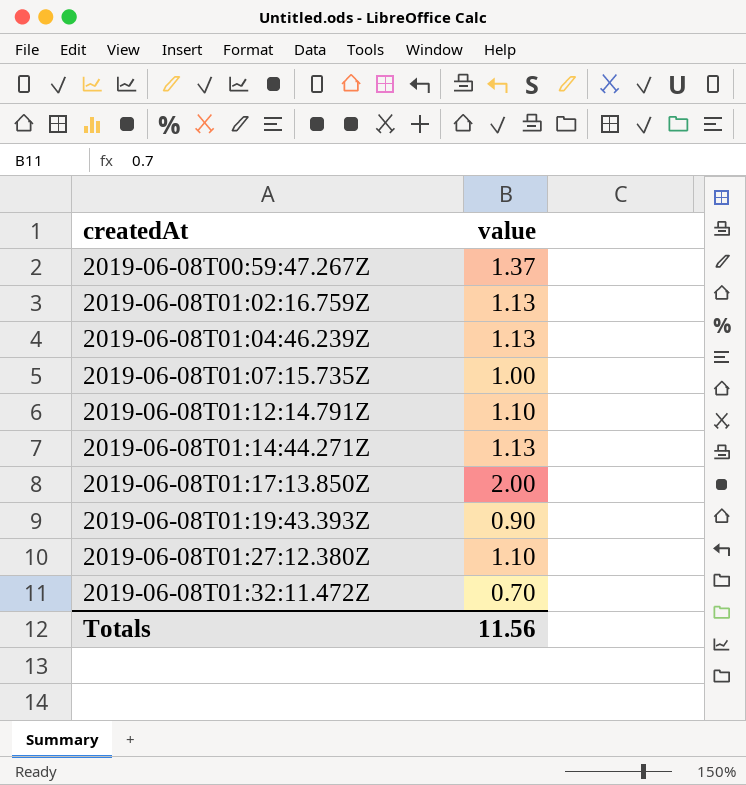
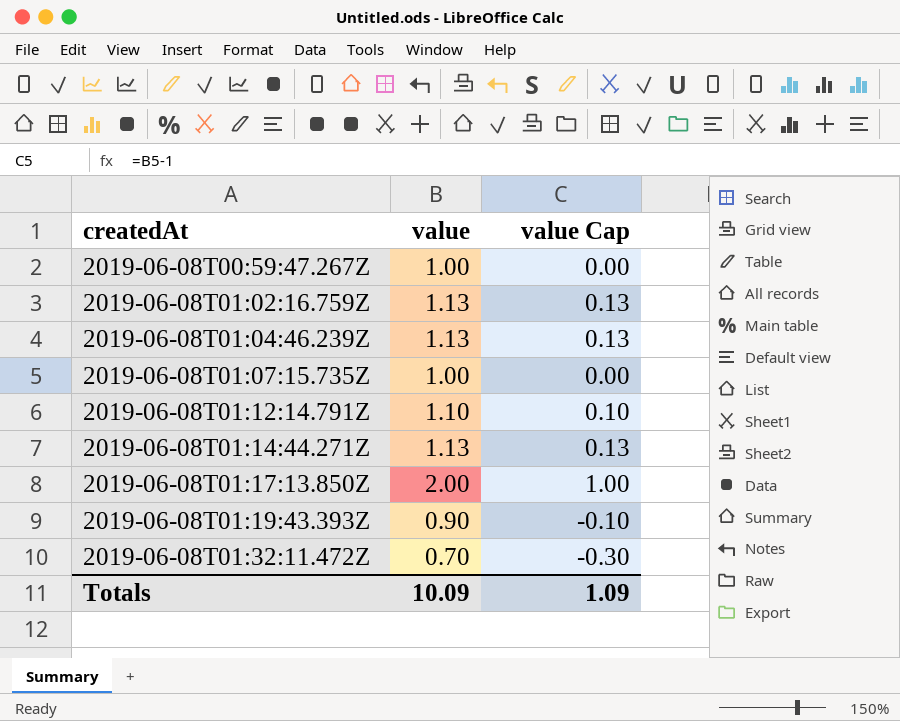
column value Cap | formula: none -> [value] - 1
row 2019-06-08T01:27:12.380Z: 1.10 -> none
2019-06-08T00:59:47.267Z | value: 1.37 -> 1.00
Totals | value: 11.56 -> 10.09

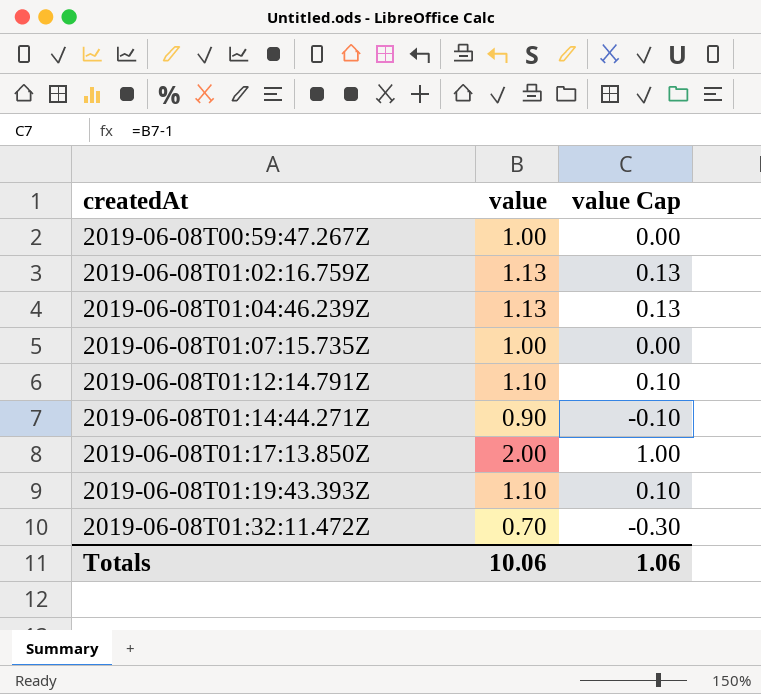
2019-06-08T01:14:44.271Z | value: 1.13 -> 0.90
2019-06-08T01:14:44.271Z | value Cap: 0.13 -> -0.10
2019-06-08T01:19:43.393Z | value: 0.90 -> 1.10
2019-06-08T01:19:43.393Z | value Cap: -0.10 -> 0.10
Totals | value: 10.09 -> 10.06
Totals | value Cap: 1.09 -> 1.06

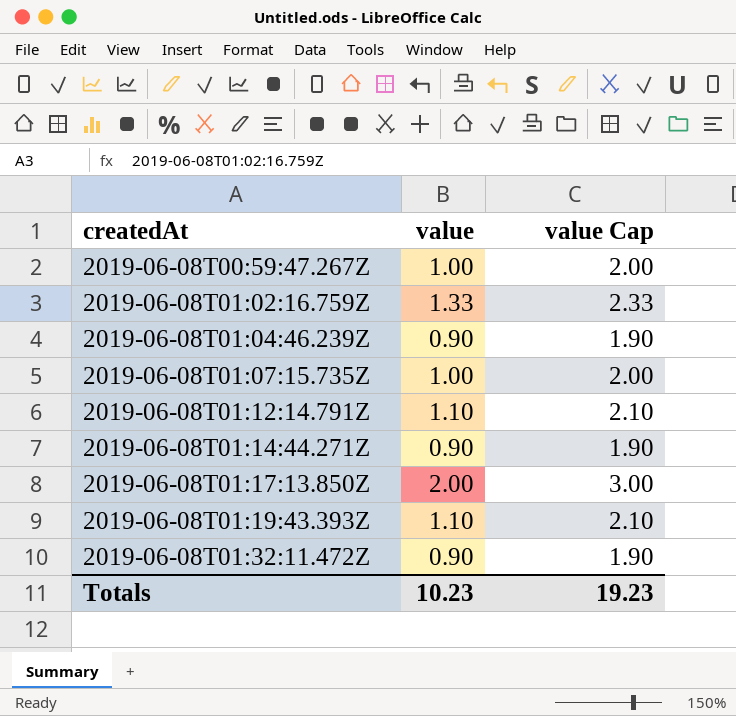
column value Cap | formula: [value] - 1 -> [value] + 1
2019-06-08T01:02:16.759Z | value: 1.13 -> 1.33
2019-06-08T01:04:46.239Z | value: 1.13 -> 0.90
2019-06-08T01:32:11.472Z | value: 0.70 -> 0.90
Totals | value: 10.06 -> 10.23
Totals | value Cap: 1.06 -> 19.23

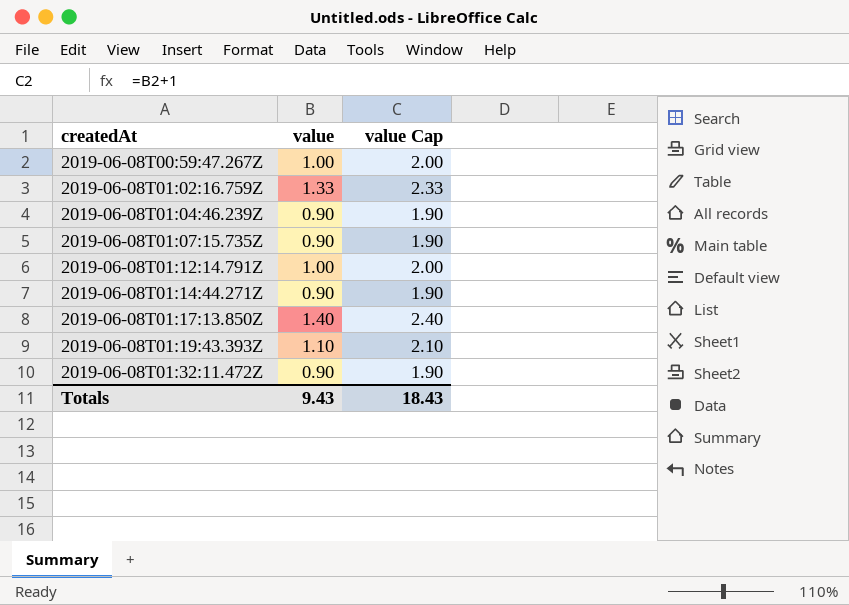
2019-06-08T01:07:15.735Z | value: 1.00 -> 0.90
2019-06-08T01:07:15.735Z | value Cap: 2.00 -> 1.90
2019-06-08T01:12:14.791Z | value: 1.10 -> 1.00
2019-06-08T01:12:14.791Z | value Cap: 2.10 -> 2.00
2019-06-08T01:17:13.850Z | value: 2.00 -> 1.40
2019-06-08T01:17:13.850Z | value Cap: 3.00 -> 2.40
Totals | value: 10.23 -> 9.43
Totals | value Cap: 19.23 -> 18.43

